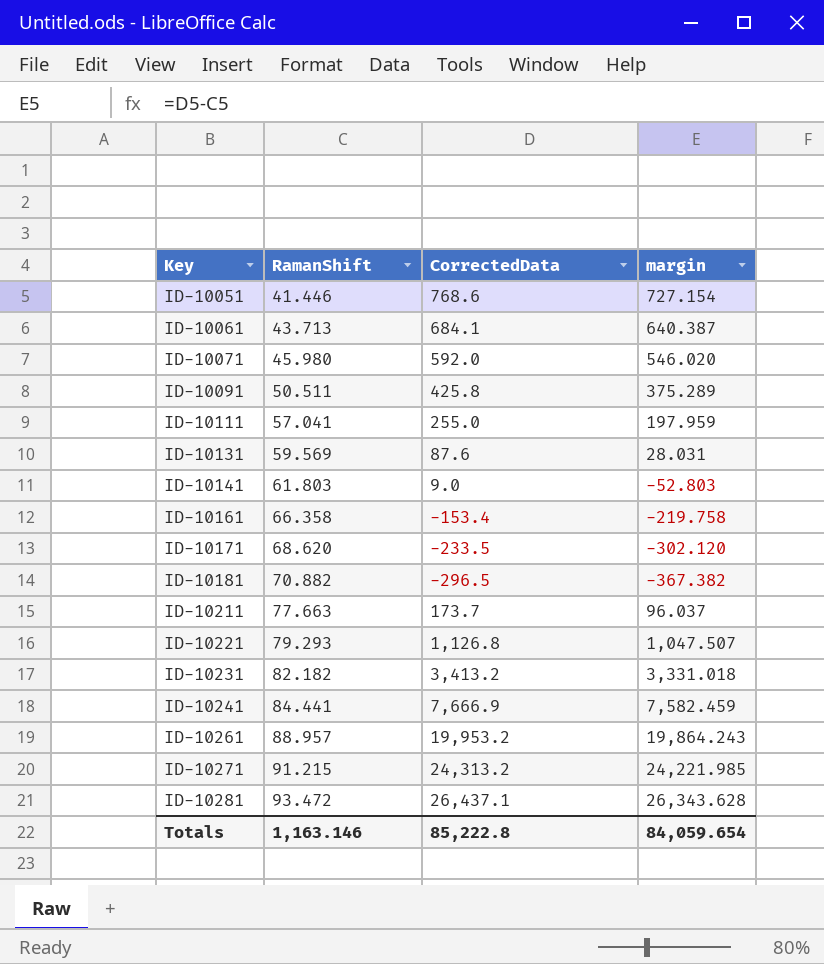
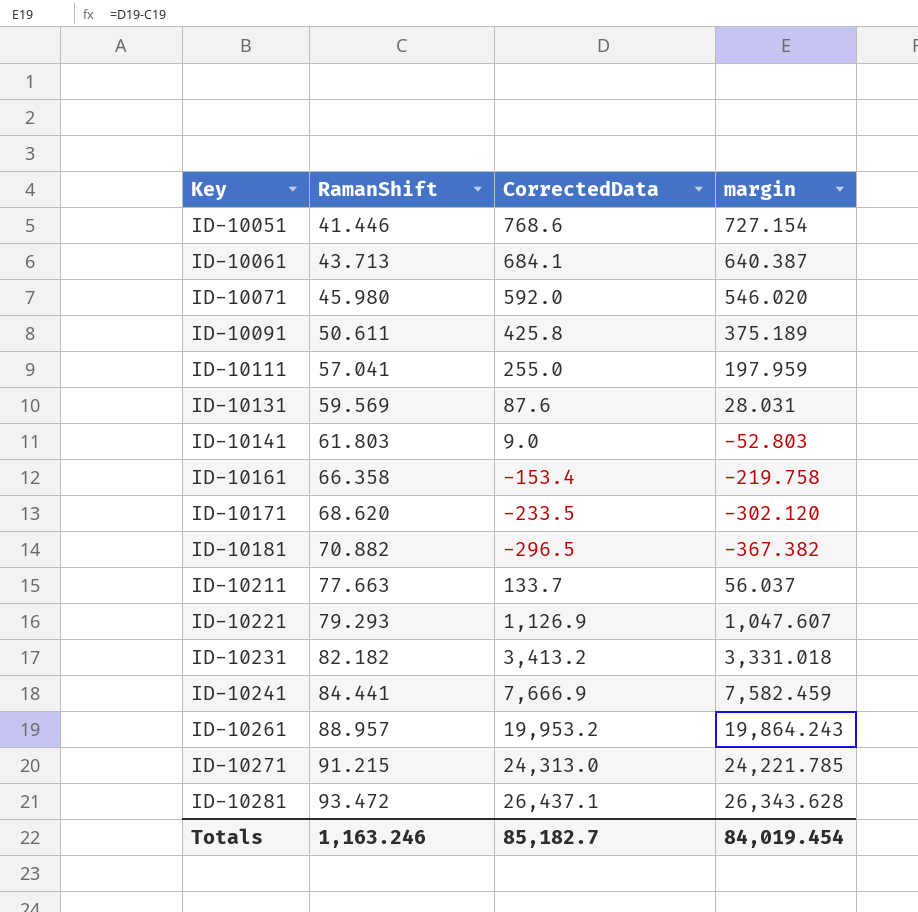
ID-10091 | RamanShift: 50.511 -> 50.611
ID-10091 | margin: 375.289 -> 375.189
ID-10211 | CorrectedData: 173.7 -> 133.7
ID-10211 | margin: 96.037 -> 56.037
ID-10221 | CorrectedData: 1,126.8 -> 1,126.9
ID-10221 | margin: 1,047.507 -> 1,047.607
ID-10271 | CorrectedData: 24,313.2 -> 24,313.0
ID-10271 | margin: 24,221.985 -> 24,221.785
Totals | RamanShift: 1,163.146 -> 1,163.246
Totals | CorrectedData: 85,222.8 -> 85,182.7
Totals | margin: 84,059.654 -> 84,019.454

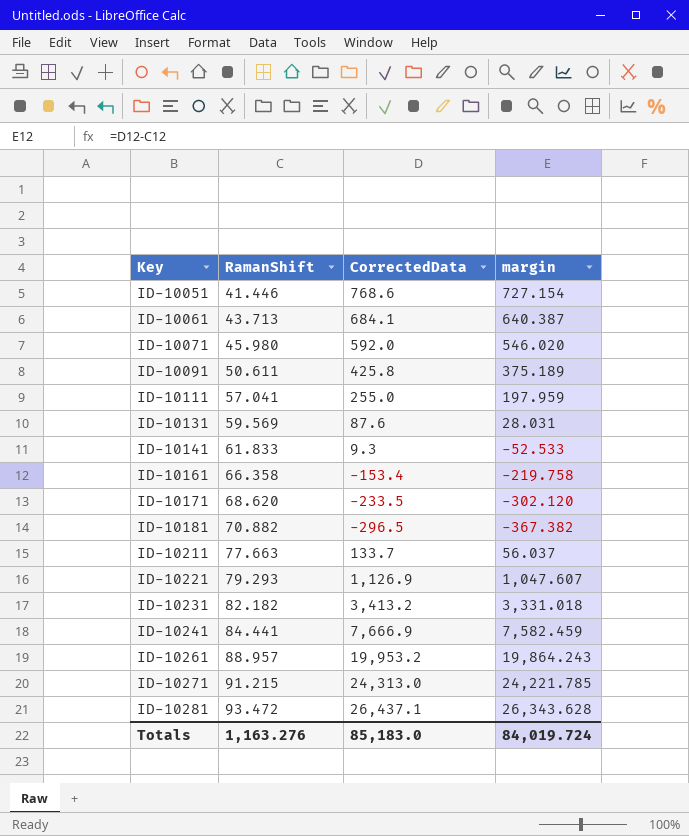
ID-10141 | RamanShift: 61.803 -> 61.833
ID-10141 | CorrectedData: 9.0 -> 9.3
ID-10141 | margin: -52.803 -> -52.533
Totals | RamanShift: 1,163.246 -> 1,163.276
Totals | CorrectedData: 85,182.7 -> 85,183.0
Totals | margin: 84,019.454 -> 84,019.724

